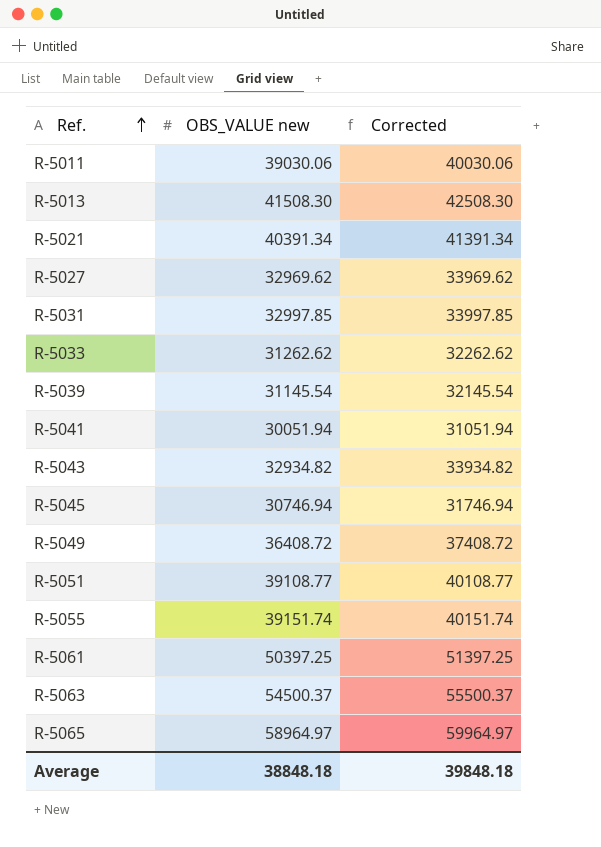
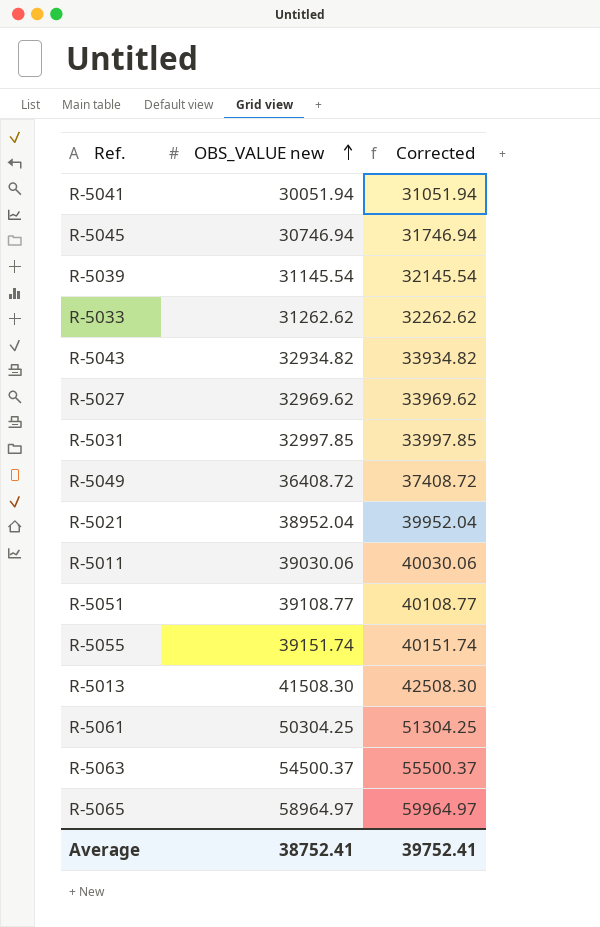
row order: Ref. ascending -> OBS_VALUE new ascending
R-5021 | OBS_VALUE new: 40391.34 -> 38952.04
R-5021 | Corrected: 41391.34 -> 39952.04
R-5061 | OBS_VALUE new: 50397.25 -> 50304.25
R-5061 | Corrected: 51397.25 -> 51304.25
Average | OBS_VALUE new: 38848.18 -> 38752.41
Average | Corrected: 39848.18 -> 39752.41

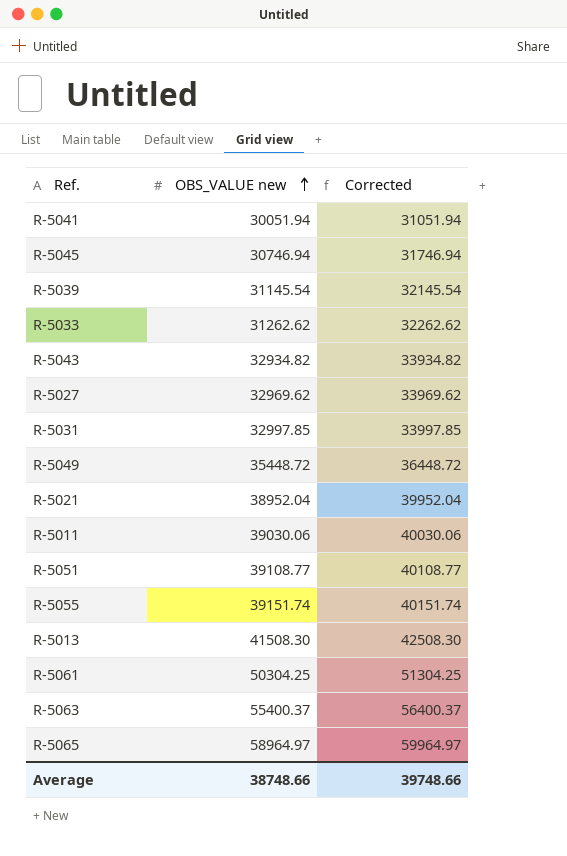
R-5049 | OBS_VALUE new: 36408.72 -> 35448.72
R-5049 | Corrected: 37408.72 -> 36448.72
R-5063 | OBS_VALUE new: 54500.37 -> 55400.37
R-5063 | Corrected: 55500.37 -> 56400.37
Average | OBS_VALUE new: 38752.41 -> 38748.66
Average | Corrected: 39752.41 -> 39748.66

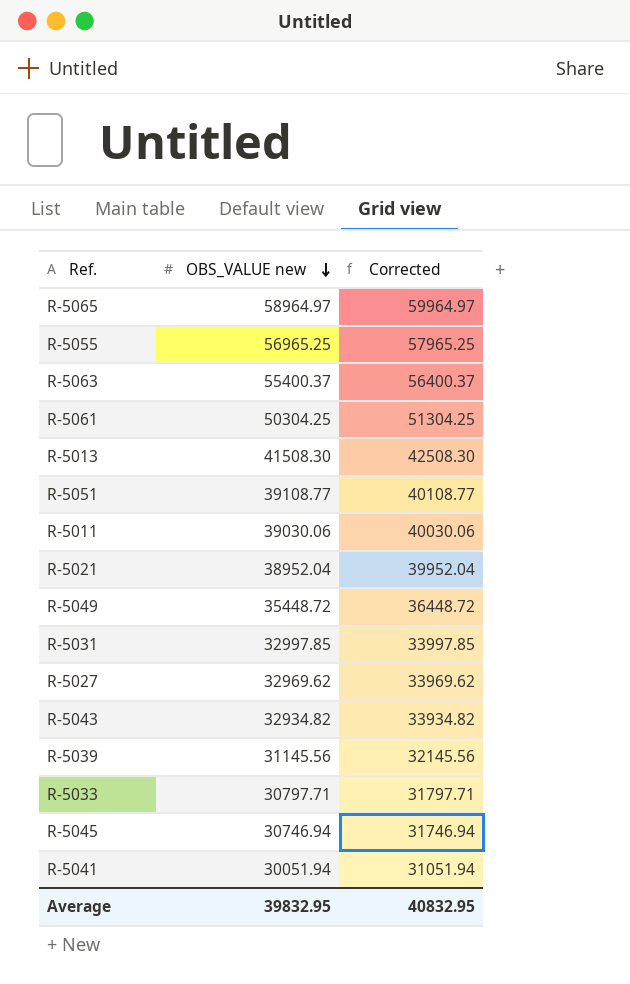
row order: OBS_VALUE new ascending -> OBS_VALUE new descending
R-5055 | OBS_VALUE new: 39151.74 -> 56965.25
R-5055 | Corrected: 40151.74 -> 57965.25
R-5039 | OBS_VALUE new: 31145.54 -> 31145.56
R-5039 | Corrected: 32145.54 -> 32145.56
R-5033 | OBS_VALUE new: 31262.62 -> 30797.71
R-5033 | Corrected: 32262.62 -> 31797.71
Average | OBS_VALUE new: 38748.66 -> 39832.95
Average | Corrected: 39748.66 -> 40832.95

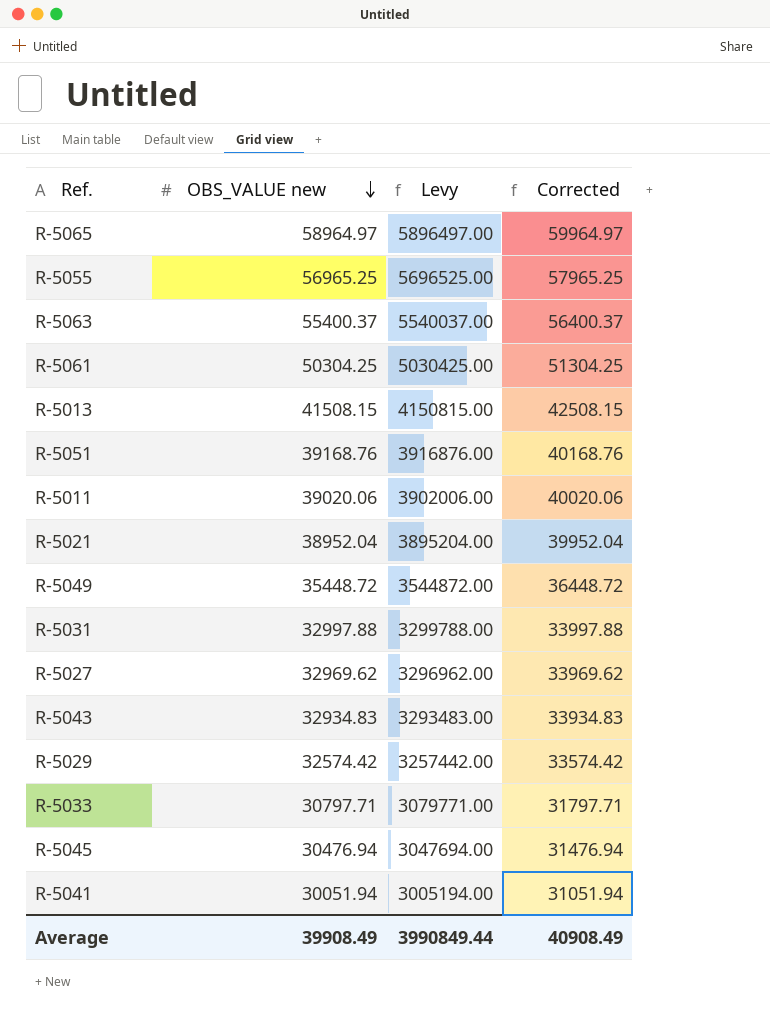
column Levy | formula: none -> [OBS_VALUE new] * 100
row R-5039: 31145.56 | 32145.56 -> none
R-5013 | OBS_VALUE new: 41508.30 -> 41508.15
R-5013 | Corrected: 42508.30 -> 42508.15
R-5051 | OBS_VALUE new: 39108.77 -> 39168.76
R-5051 | Corrected: 40108.77 -> 40168.76
R-5011 | OBS_VALUE new: 39030.06 -> 39020.06
R-5011 | Corrected: 40030.06 -> 40020.06
R-5031 | OBS_VALUE new: 32997.85 -> 32997.88
R-5031 | Corrected: 33997.85 -> 33997.88
R-5043 | OBS_VALUE new: 32934.82 -> 32934.83
R-5043 | Corrected: 33934.82 -> 33934.83
row R-5029: none -> 32574.42 | 3257442.00 | 33574.42
R-5045 | OBS_VALUE new: 30746.94 -> 30476.94
R-5045 | Corrected: 31746.94 -> 31476.94
Average | OBS_VALUE new: 39832.95 -> 39908.49
Average | Corrected: 40832.95 -> 40908.49

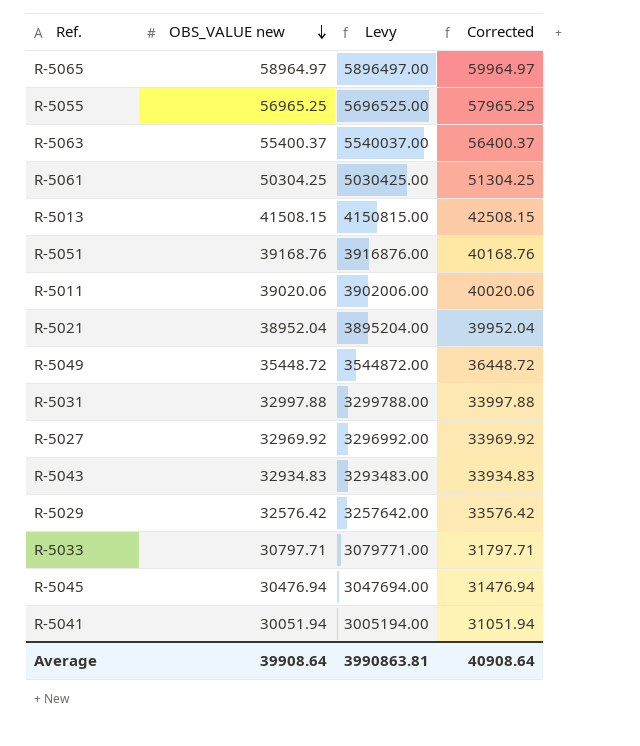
R-5027 | OBS_VALUE new: 32969.62 -> 32969.92
R-5027 | Levy: 3296962.00 -> 3296992.00
R-5027 | Corrected: 33969.62 -> 33969.92
R-5029 | OBS_VALUE new: 32574.42 -> 32576.42
R-5029 | Levy: 3257442.00 -> 3257642.00
R-5029 | Corrected: 33574.42 -> 33576.42
Average | OBS_VALUE new: 39908.49 -> 39908.64
Average | Levy: 3990849.44 -> 3990863.81
Average | Corrected: 40908.49 -> 40908.64

